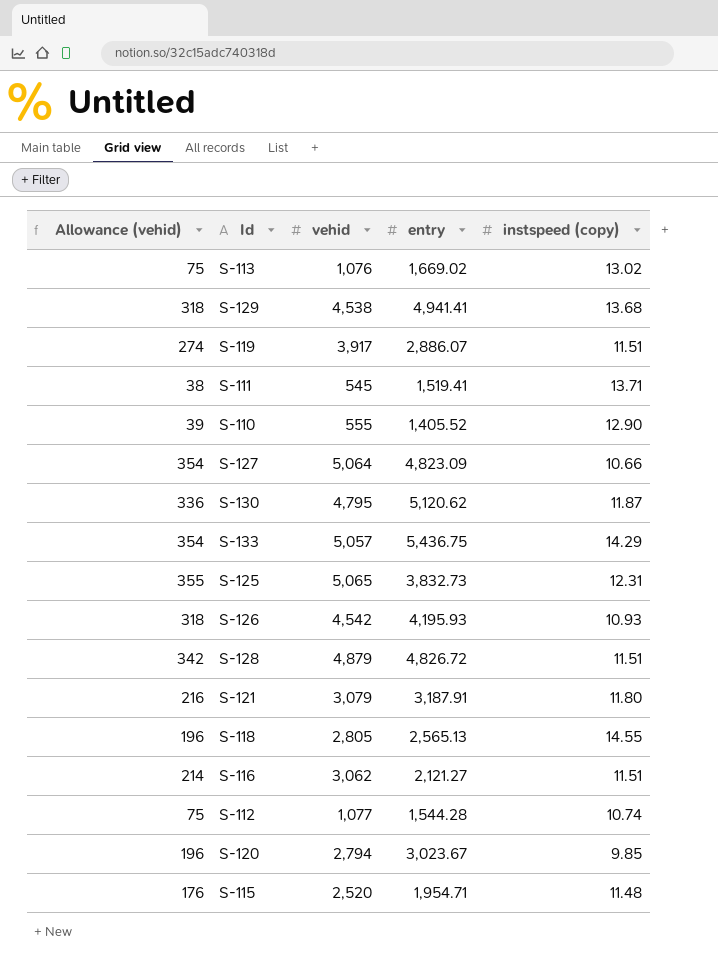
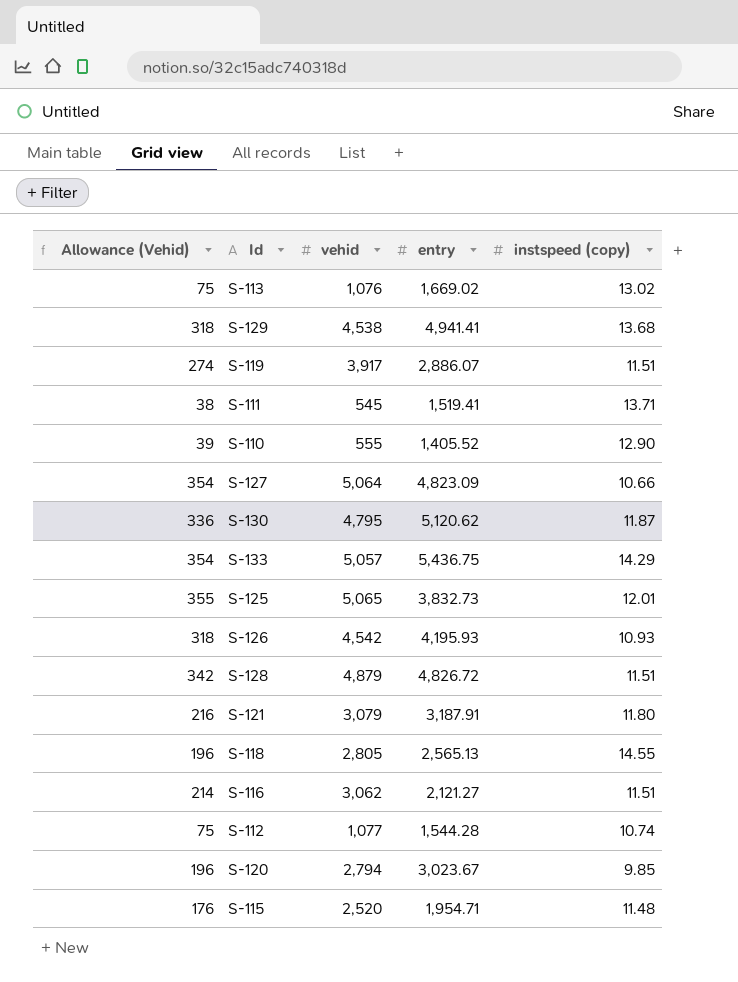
column name: Allowance (vehid) -> Allowance (Vehid)
S-125 | instspeed (copy): 12.31 -> 12.01

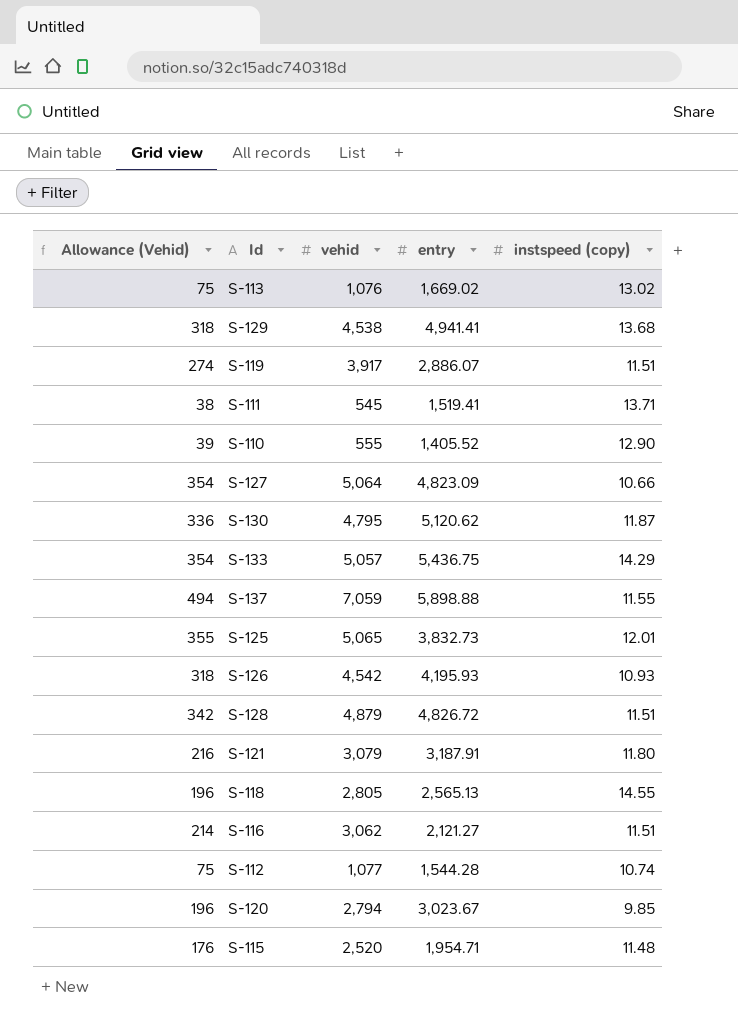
row S-137: none -> 494 | 7,059 | 5,898.88 | 11.55

